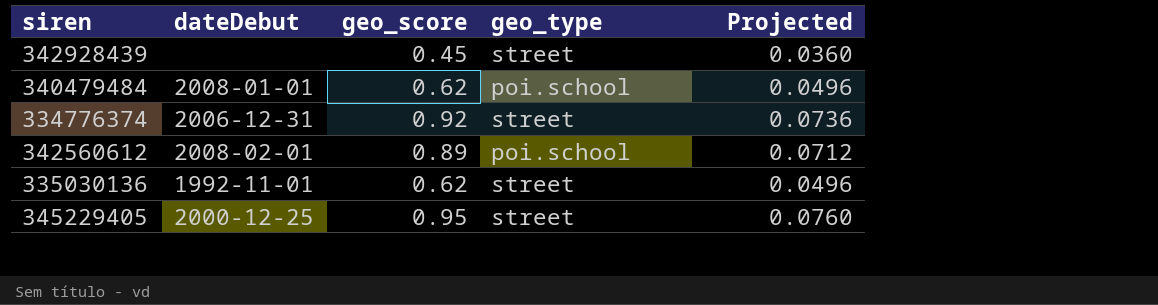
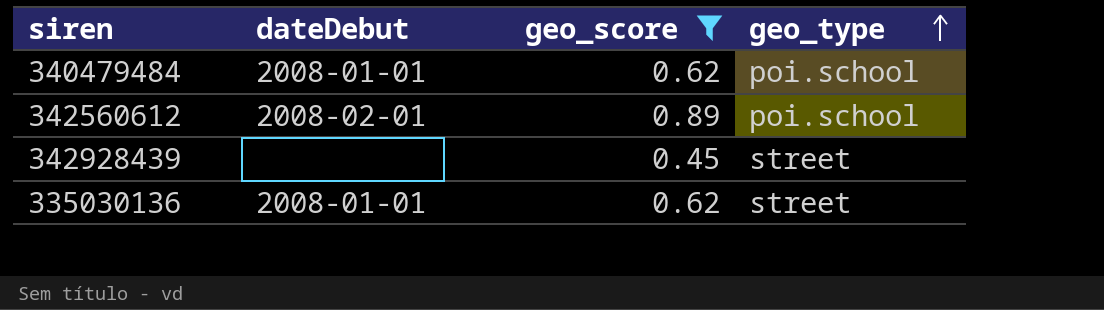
filter: none -> geo_score <= 0.89
row order: none -> geo_type ascending
column Projected | formula: [geo_score] * 0.08 -> none
335030136 | dateDebut: 1992-11-01 -> 2008-01-01

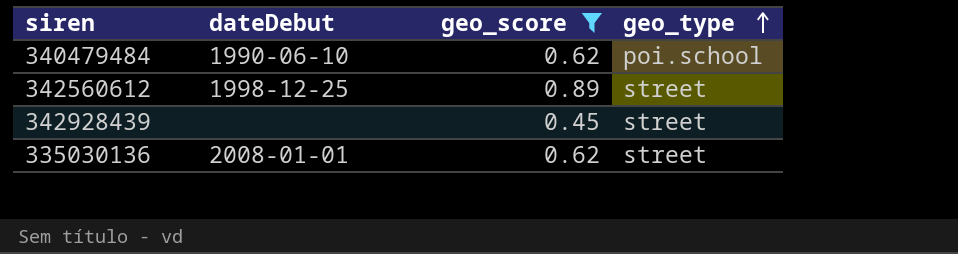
340479484 | dateDebut: 2008-01-01 -> 1990-06-10
342560612 | dateDebut: 2008-02-01 -> 1998-12-25
342560612 | geo_type: poi.school -> street

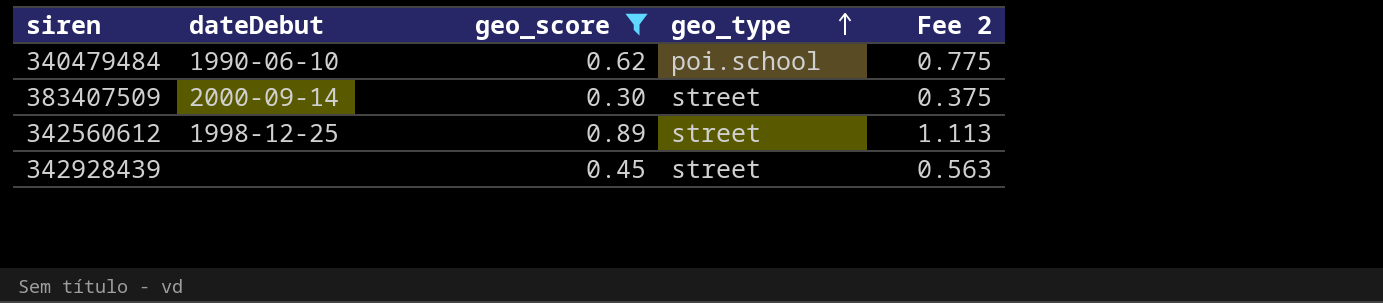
column Fee 2 | formula: none -> [geo_score] * 1.25
row 335030136: 2008-01-01 | 0.62 | street -> none
row 383407509: none -> 2000-09-14 | 0.30 | street | 0.375

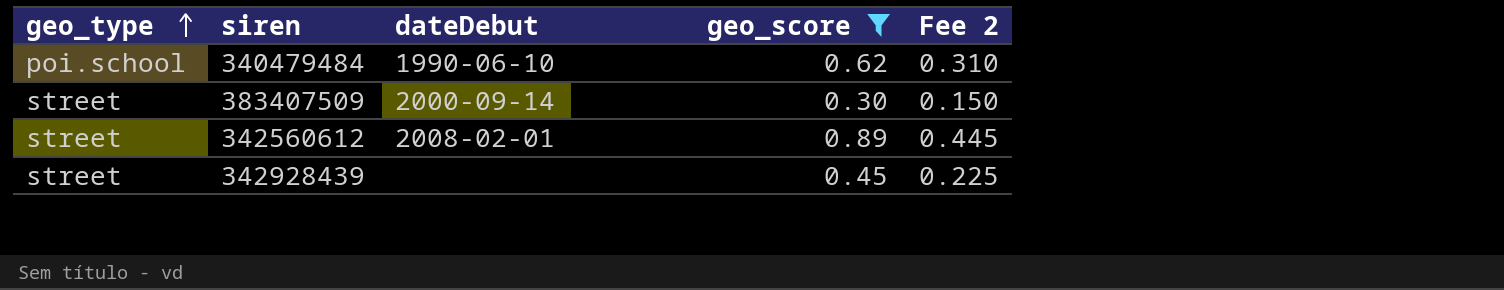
column geo_type | position: 4 -> 1
column Fee 2 | formula: [geo_score] * 1.25 -> [geo_score] * 0.5
342560612 | dateDebut: 1998-12-25 -> 2008-02-01

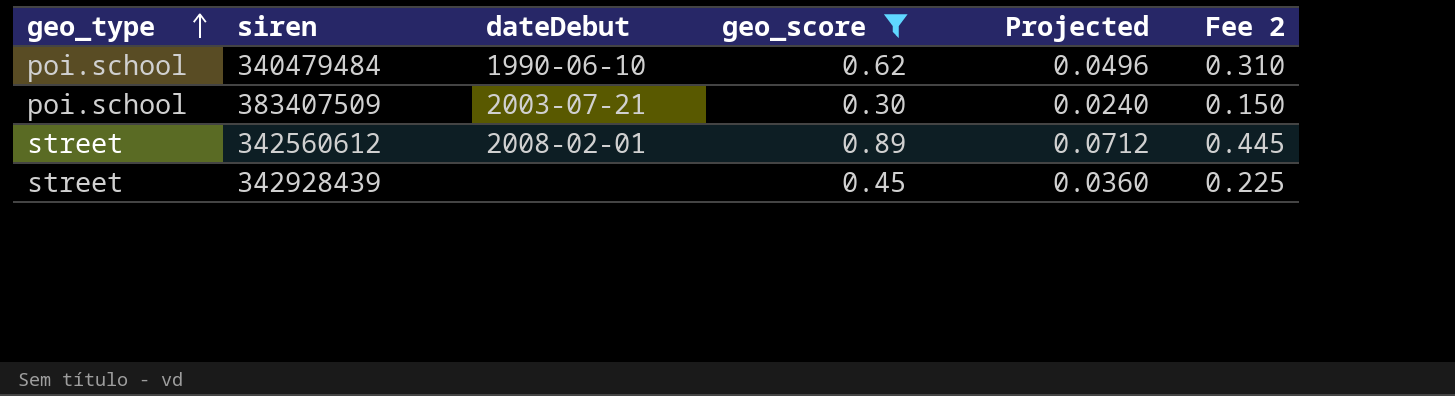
column Projected | formula: none -> [geo_score] * 0.08
383407509 | geo_type: street -> poi.school
383407509 | dateDebut: 2000-09-14 -> 2003-07-21

